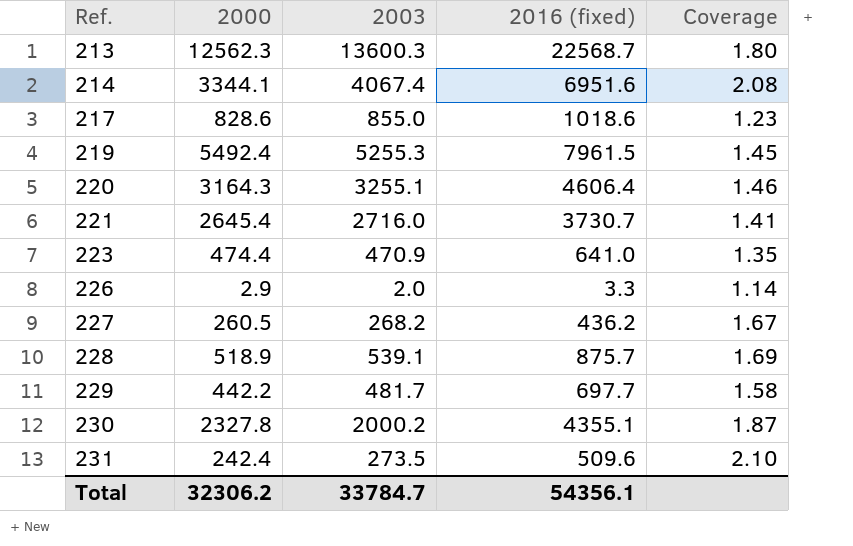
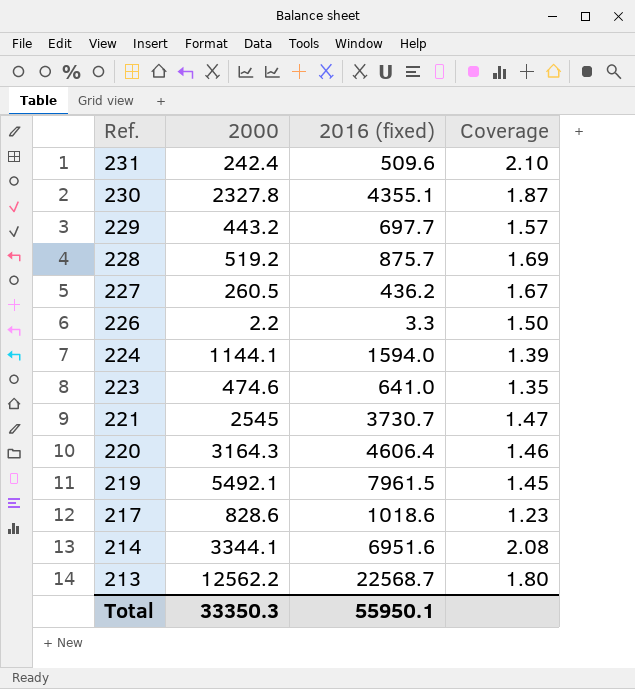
row order: Ref. ascending -> Ref. descending
column 2003 | position: 3 -> none
229 | 2000: 442.2 -> 443.2
229 | Coverage: 1.58 -> 1.57
228 | 2000: 518.9 -> 519.2
226 | 2000: 2.9 -> 2.2
226 | Coverage: 1.14 -> 1.50
row 224: none -> 1144.1 | 1594.0 | 1.39
223 | 2000: 474.4 -> 474.6
221 | 2000: 2645.4 -> 2545
221 | Coverage: 1.41 -> 1.47
219 | 2000: 5492.4 -> 5492.1
213 | 2000: 12562.3 -> 12562.2
Total | 2000: 32306.2 -> 33350.3
Total | 2016 (fixed): 54356.1 -> 55950.1

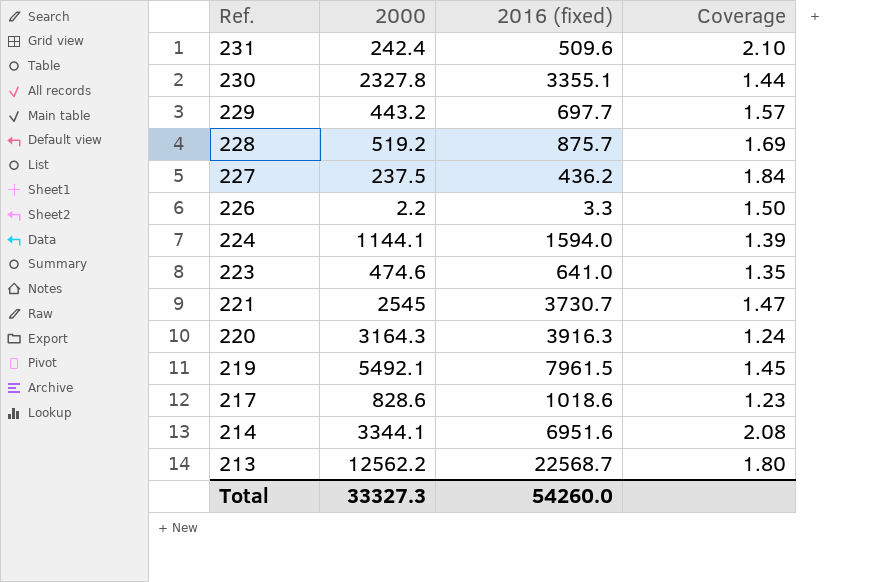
230 | 2016 (fixed): 4355.1 -> 3355.1
230 | Coverage: 1.87 -> 1.44
227 | 2000: 260.5 -> 237.5
227 | Coverage: 1.67 -> 1.84
220 | 2016 (fixed): 4606.4 -> 3916.3
220 | Coverage: 1.46 -> 1.24
Total | 2000: 33350.3 -> 33327.3
Total | 2016 (fixed): 55950.1 -> 54260.0

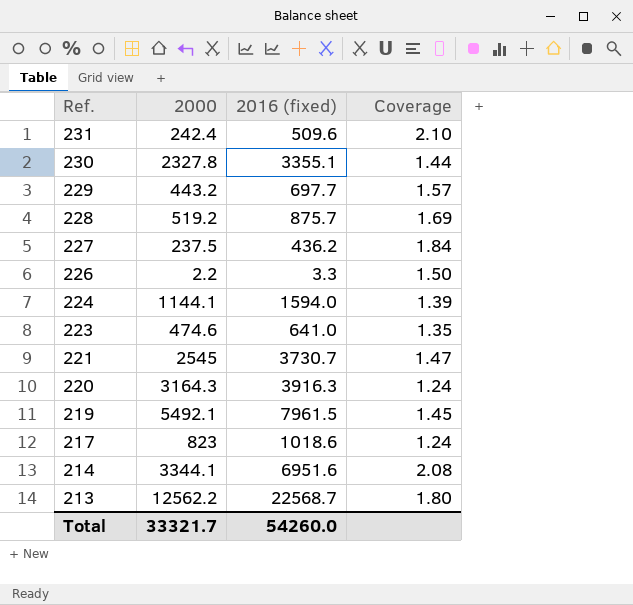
217 | 2000: 828.6 -> 823
217 | Coverage: 1.23 -> 1.24
Total | 2000: 33327.3 -> 33321.7

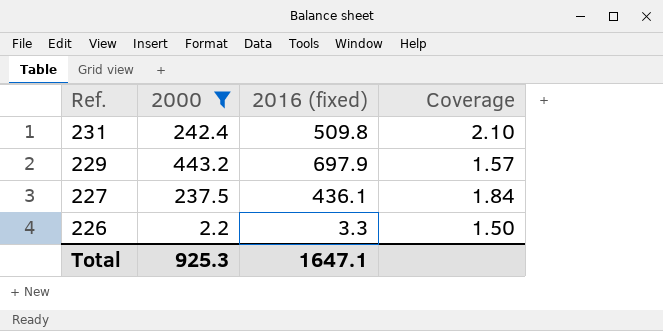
filter: none -> 2000 <= 443.2
231 | 2016 (fixed): 509.6 -> 509.8
229 | 2016 (fixed): 697.7 -> 697.9
227 | 2016 (fixed): 436.2 -> 436.1
Total | 2000: 33321.7 -> 925.3
Total | 2016 (fixed): 54260.0 -> 1647.1

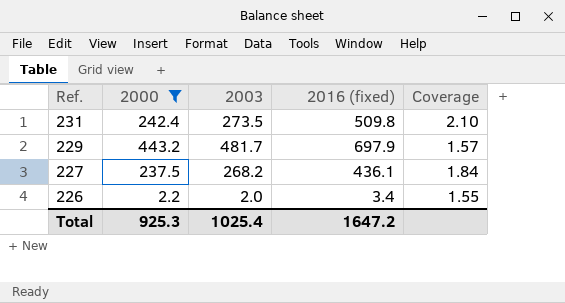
column 2003 | position: none -> 3
226 | 2016 (fixed): 3.3 -> 3.4
226 | Coverage: 1.50 -> 1.55
Total | 2016 (fixed): 1647.1 -> 1647.2

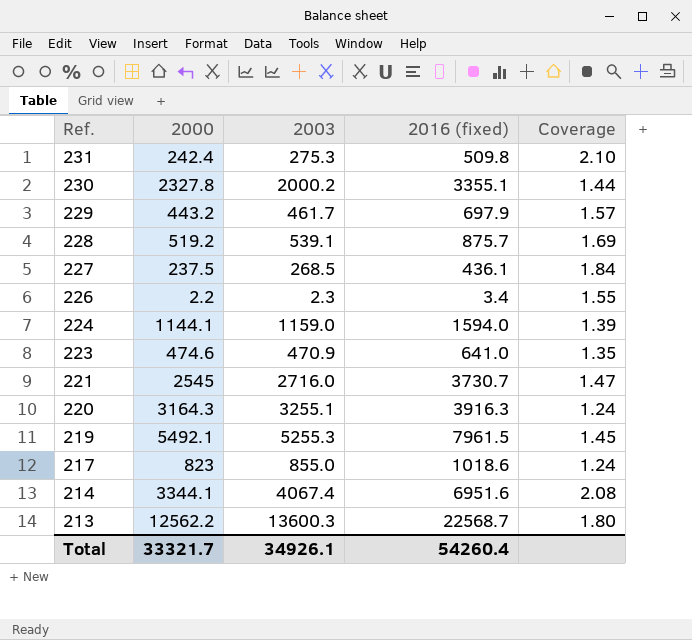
filter: 2000 <= 443.2 -> none
231 | 2003: 273.5 -> 275.3
229 | 2003: 481.7 -> 461.7
227 | 2003: 268.2 -> 268.5
226 | 2003: 2.0 -> 2.3
Total | 2000: 925.3 -> 33321.7
Total | 2003: 1025.4 -> 34926.1
Total | 2016 (fixed): 1647.2 -> 54260.4

